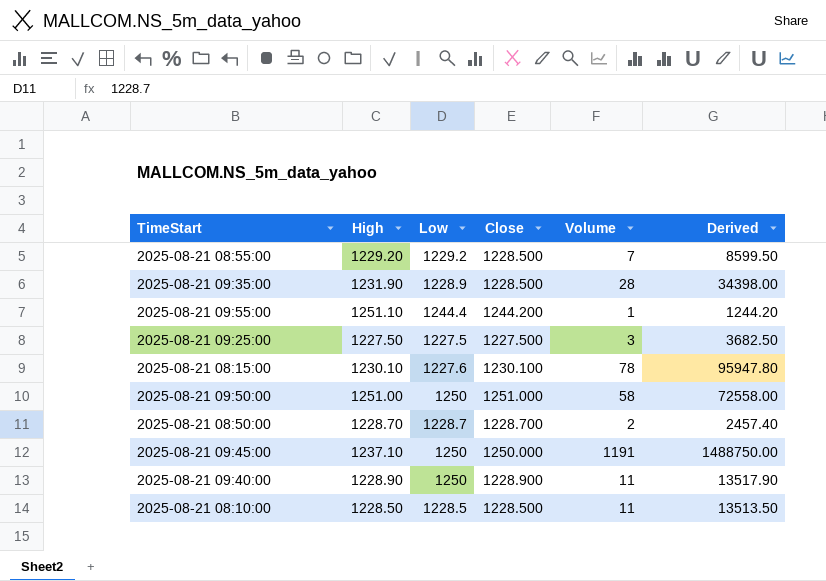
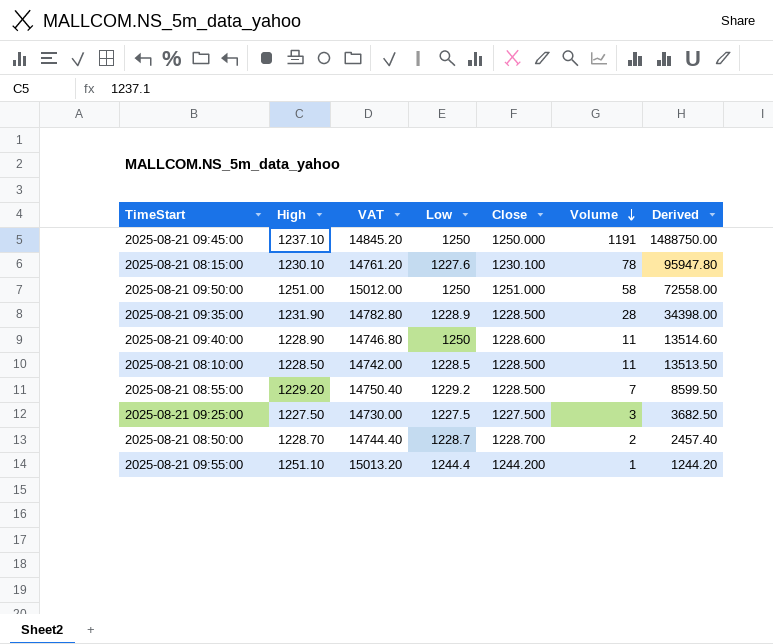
row order: none -> Volume descending
column VAT | formula: none -> [High] * 12
2025-08-21 09:40:00 | Close: 1228.900 -> 1228.600
2025-08-21 09:40:00 | Derived: 13517.90 -> 13514.60

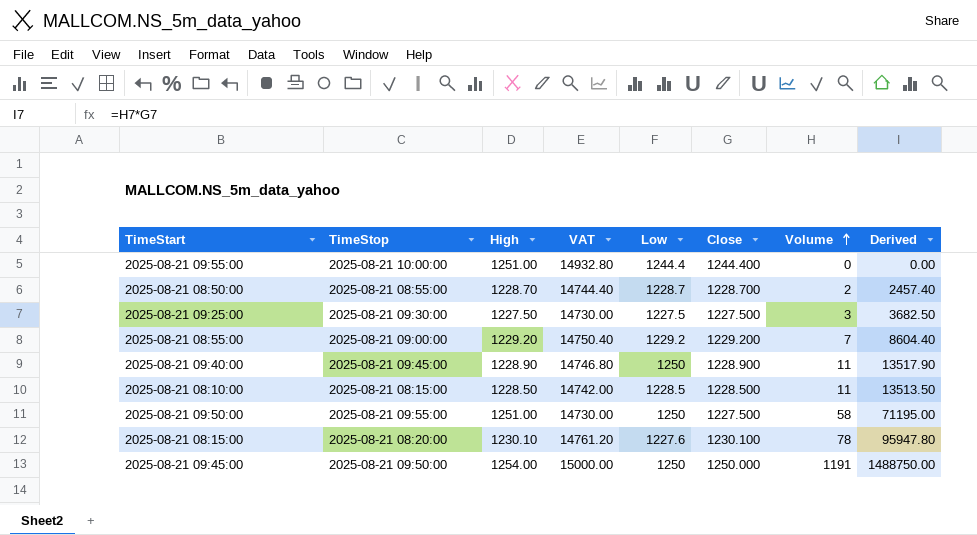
row order: Volume descending -> Volume ascending
column TimeStop | position: none -> 2
column VAT | formula: [High] * 12 -> [Close] * 12
row 2025-08-21 09:35:00: 1231.90 | 14782.80 | 1228.9 | 1228.500 | 28 | 34398.00 -> none
2025-08-21 09:55:00 | High: 1251.10 -> 1251.00
2025-08-21 09:55:00 | Close: 1244.200 -> 1244.400
2025-08-21 09:55:00 | Volume: 1 -> 0
2025-08-21 09:55:00 | Derived: 1244.20 -> 0.00
2025-08-21 08:55:00 | Close: 1228.500 -> 1229.200
2025-08-21 08:55:00 | Derived: 8599.50 -> 8604.40
2025-08-21 09:40:00 | Close: 1228.600 -> 1228.900
2025-08-21 09:40:00 | Derived: 13514.60 -> 13517.90
2025-08-21 09:50:00 | Close: 1251.000 -> 1227.500
2025-08-21 09:50:00 | Derived: 72558.00 -> 71195.00
2025-08-21 09:45:00 | High: 1237.10 -> 1254.00

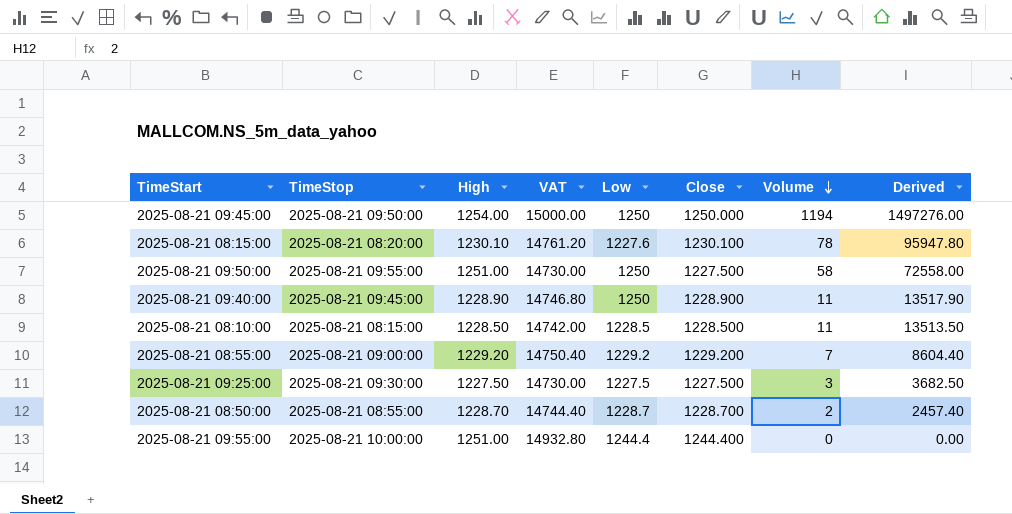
row order: Volume ascending -> Volume descending
column Derived | formula: [Close] * [Volume] -> [High] * [Volume]
2025-08-21 09:45:00 | Volume: 1191 -> 1194

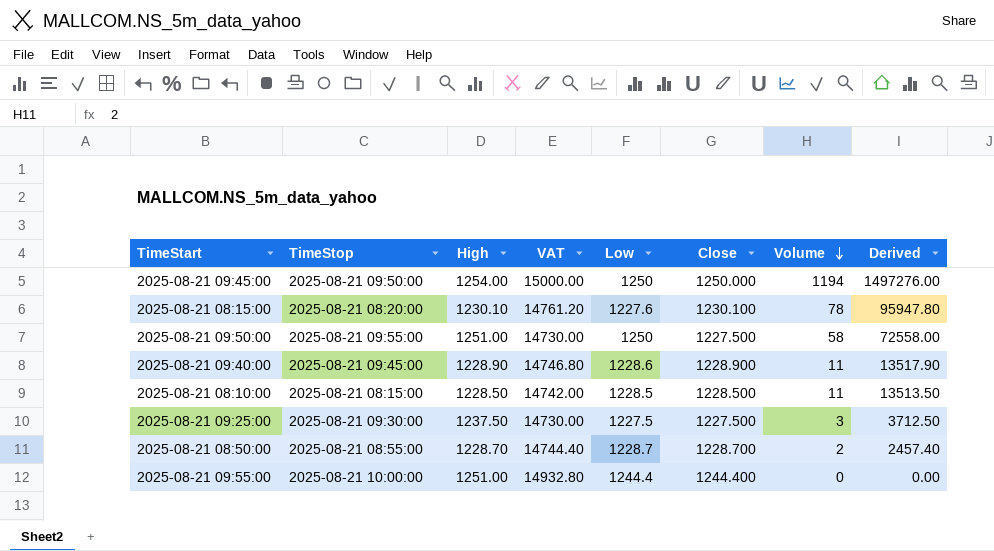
row 2025-08-21 08:55:00: 2025-08-21 09:00:00 | 1229.20 | 14750.40 | 1229.2 | 1229.200 | 7 | 8604.40 -> none
2025-08-21 09:40:00 | Low: 1250 -> 1228.6
2025-08-21 09:25:00 | High: 1227.50 -> 1237.50
2025-08-21 09:25:00 | Derived: 3682.50 -> 3712.50

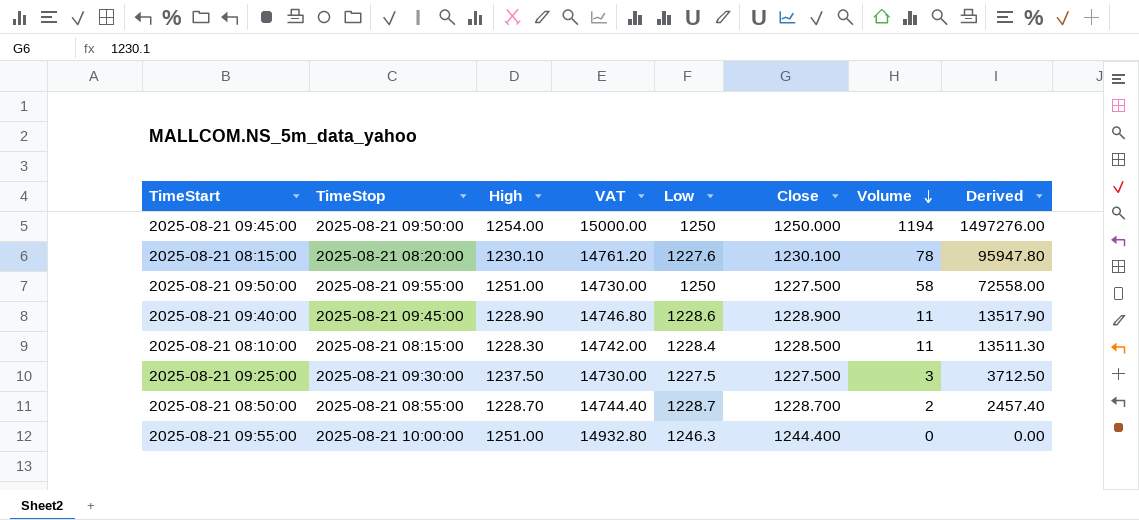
2025-08-21 08:10:00 | High: 1228.50 -> 1228.30
2025-08-21 08:10:00 | Low: 1228.5 -> 1228.4
2025-08-21 08:10:00 | Derived: 13513.50 -> 13511.30
2025-08-21 09:55:00 | Low: 1244.4 -> 1246.3

